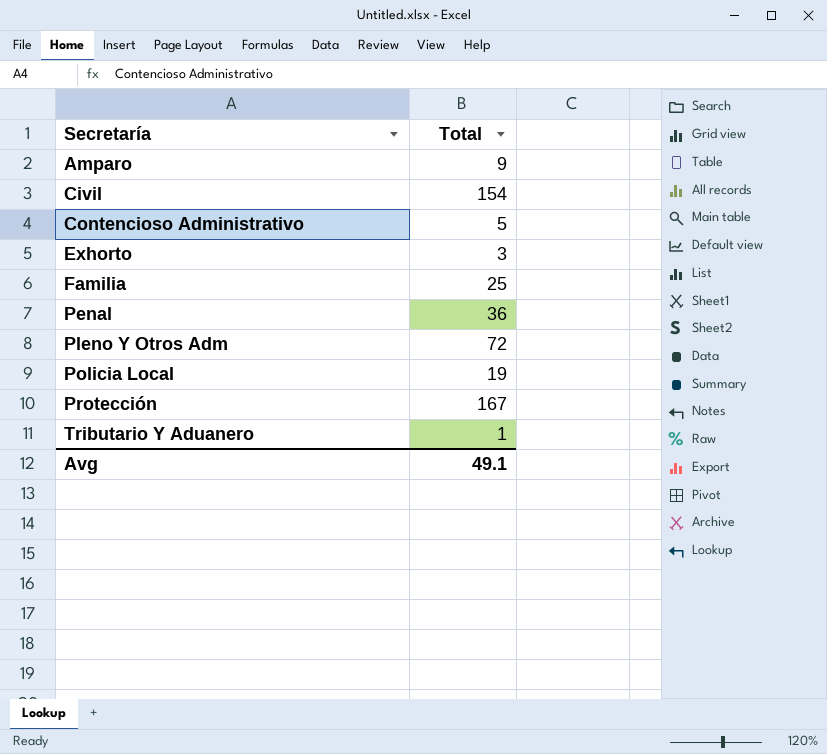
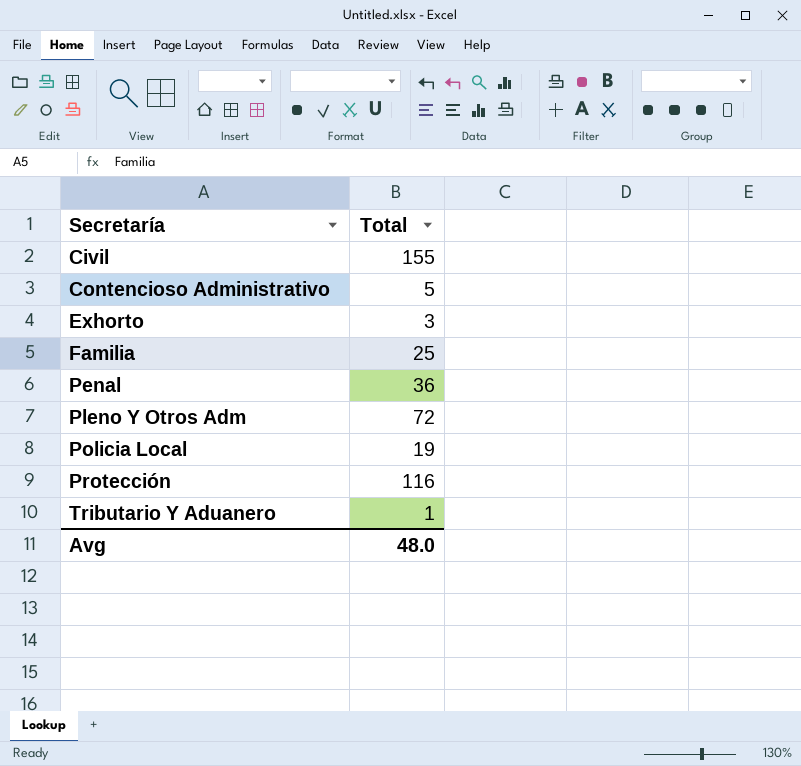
row Amparo: 9 -> none
Civil | Total: 154 -> 155
Protección | Total: 167 -> 116
Avg | Total: 49.1 -> 48.0

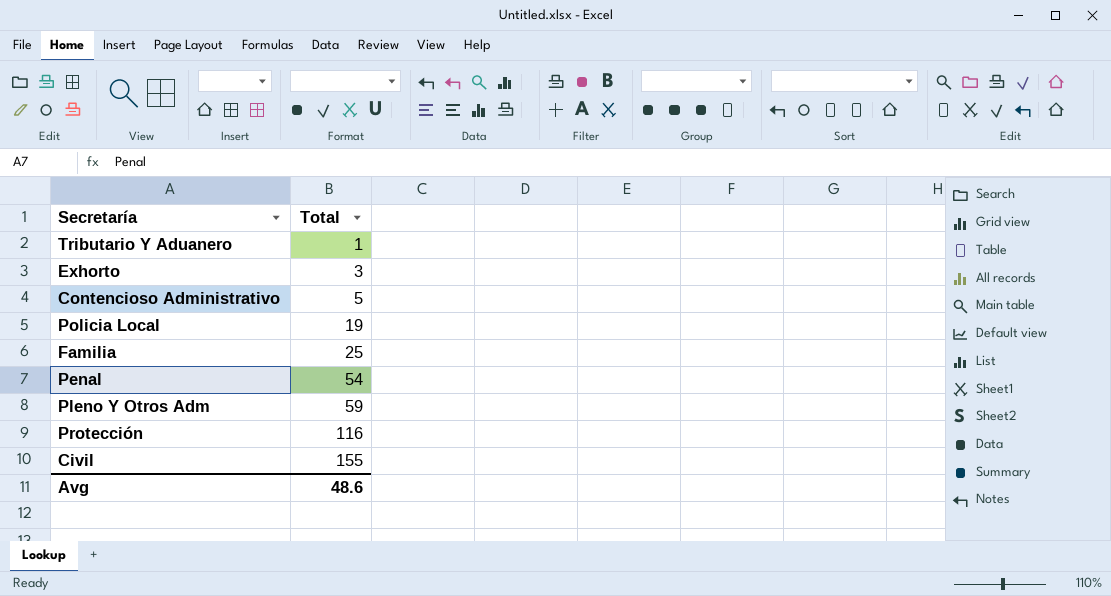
row order: Secretaría ascending -> Total ascending
Penal | Total: 36 -> 54
Pleno Y Otros Adm | Total: 72 -> 59
Avg | Total: 48.0 -> 48.6

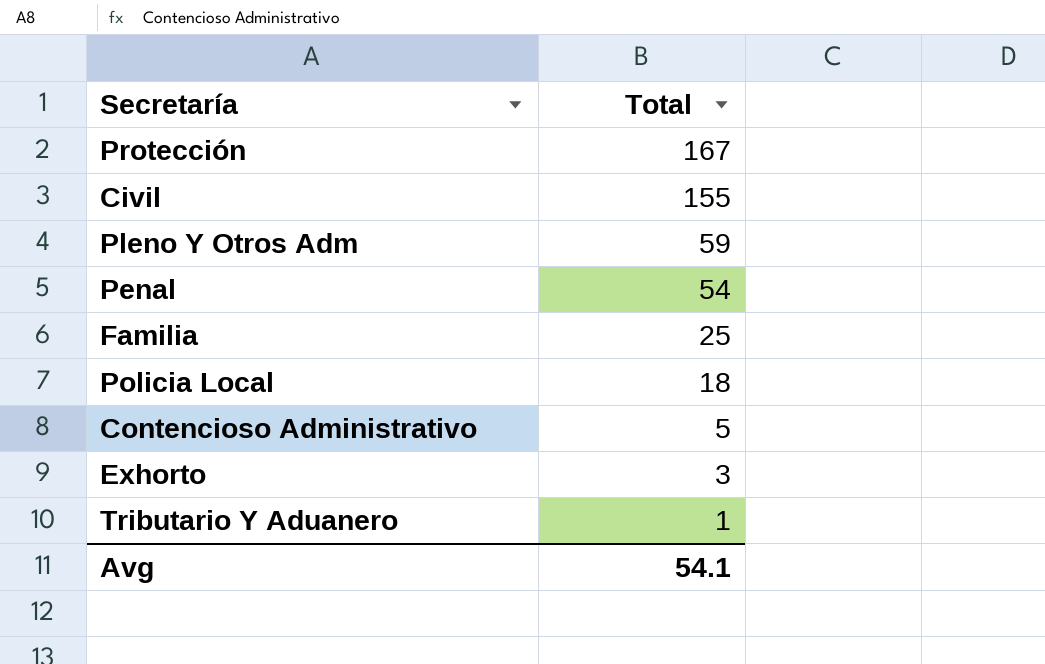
row order: Total ascending -> Total descending
Protección | Total: 116 -> 167
Policia Local | Total: 19 -> 18
Avg | Total: 48.6 -> 54.1

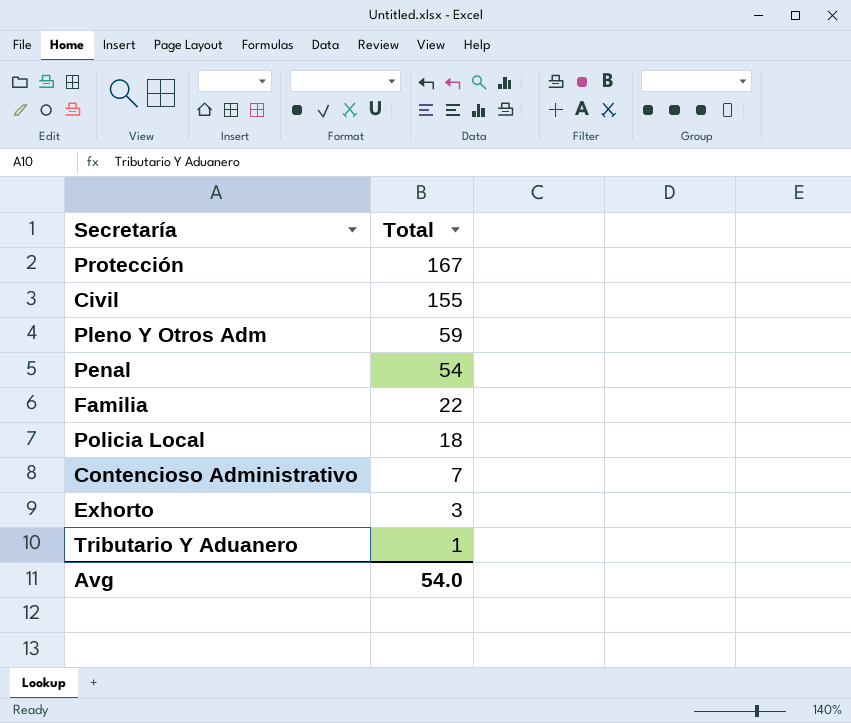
Familia | Total: 25 -> 22
Contencioso Administrativo | Total: 5 -> 7
Avg | Total: 54.1 -> 54.0

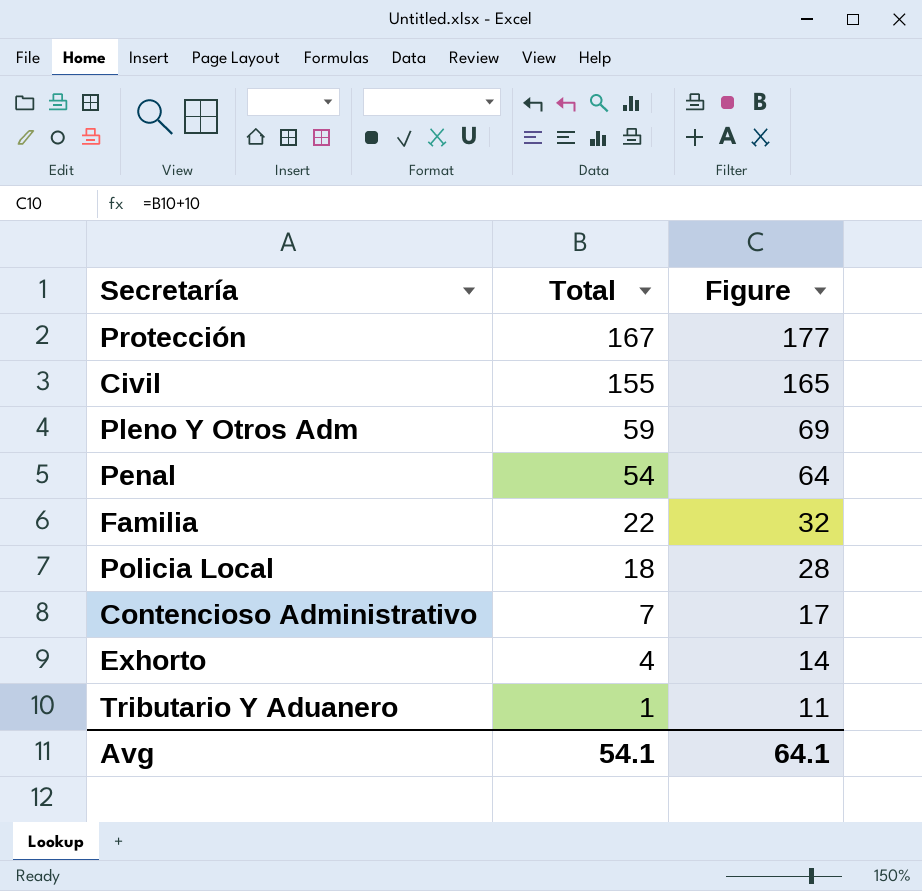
column Figure | formula: none -> [Total] + 10
Exhorto | Total: 3 -> 4
Avg | Total: 54.0 -> 54.1

